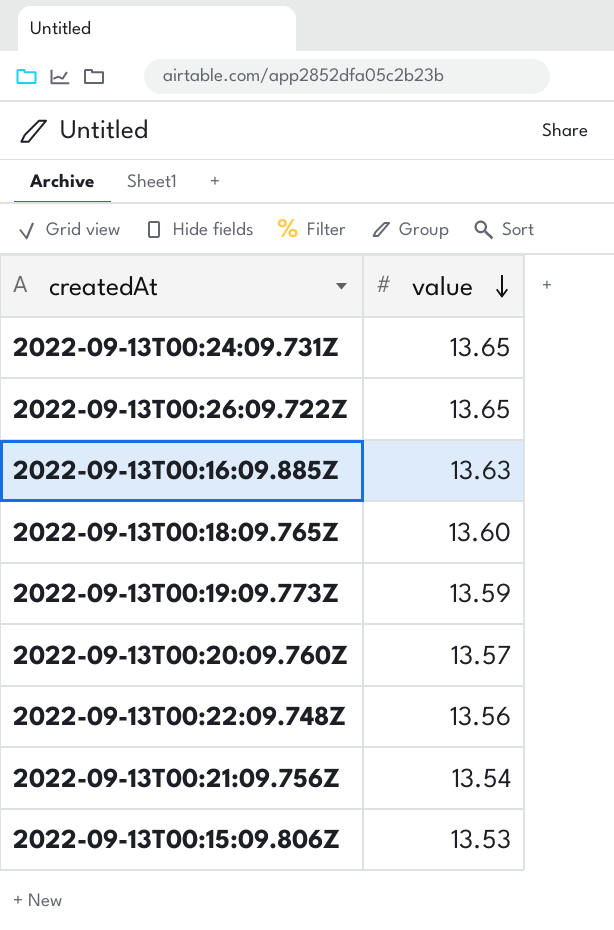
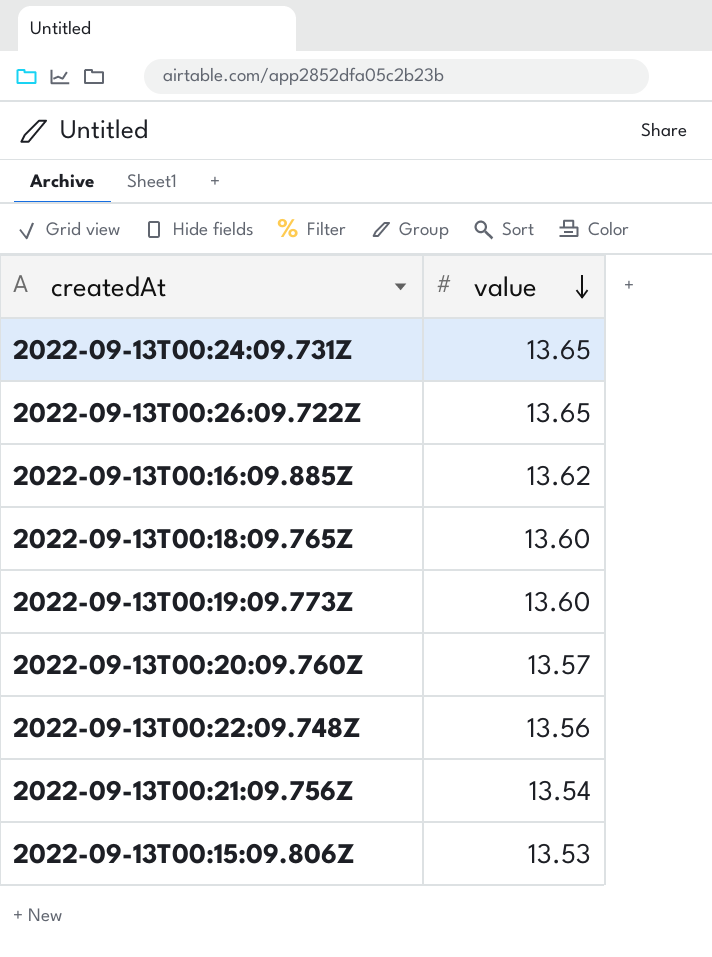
2022-09-13T00:16:09.885Z | value: 13.63 -> 13.62
2022-09-13T00:19:09.773Z | value: 13.59 -> 13.60

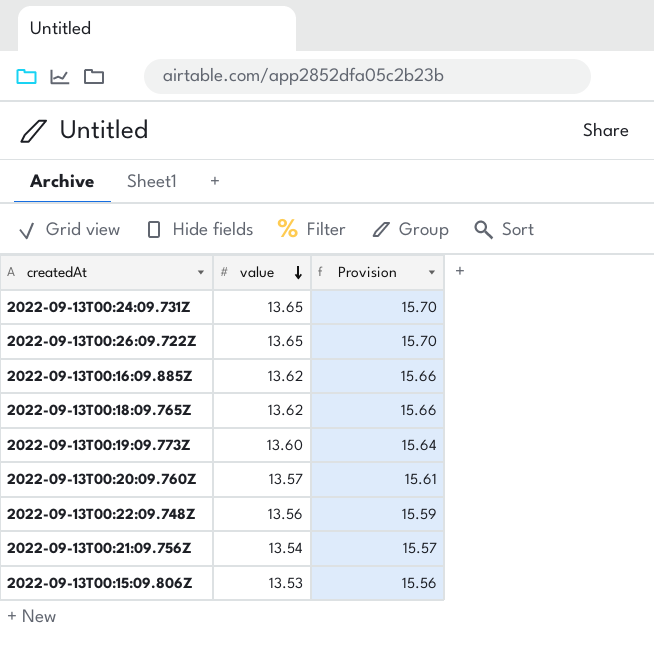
column Provision | formula: none -> [value] * 1.15
2022-09-13T00:18:09.765Z | value: 13.60 -> 13.62

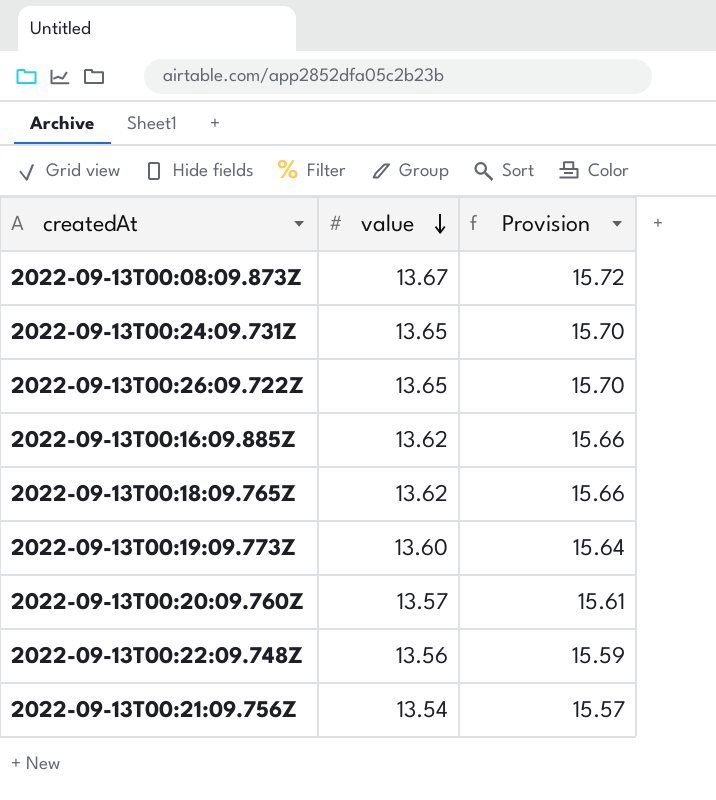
row 2022-09-13T00:15:09.806Z: 13.53 | 15.56 -> none
row 2022-09-13T00:08:09.873Z: none -> 13.67 | 15.72

